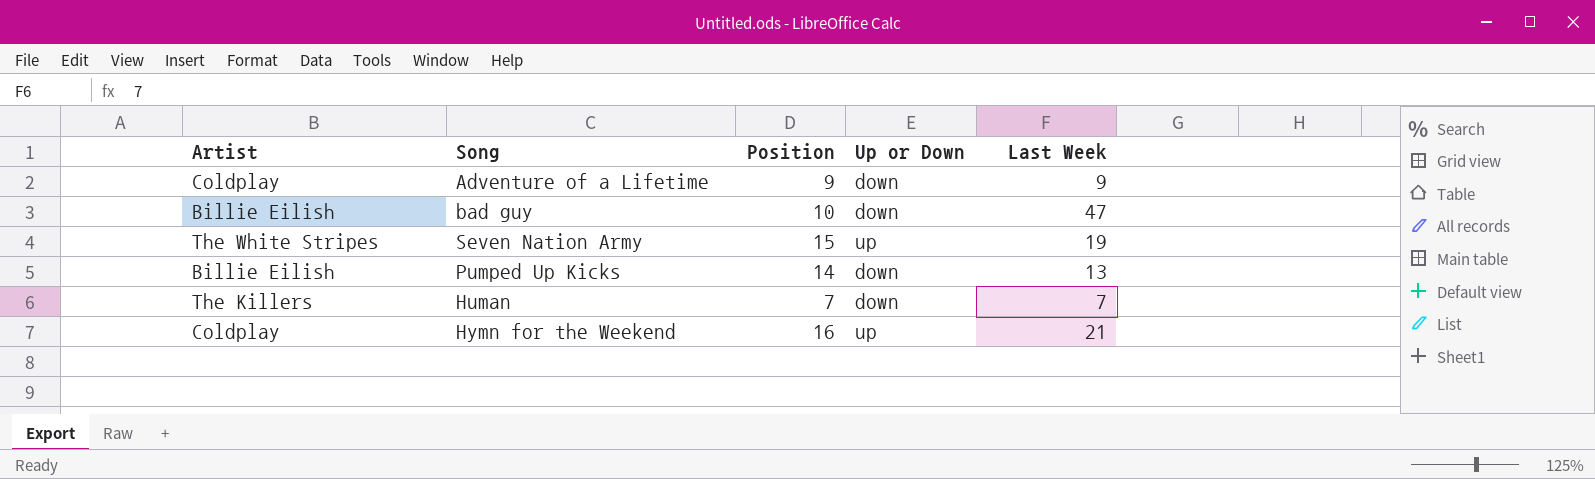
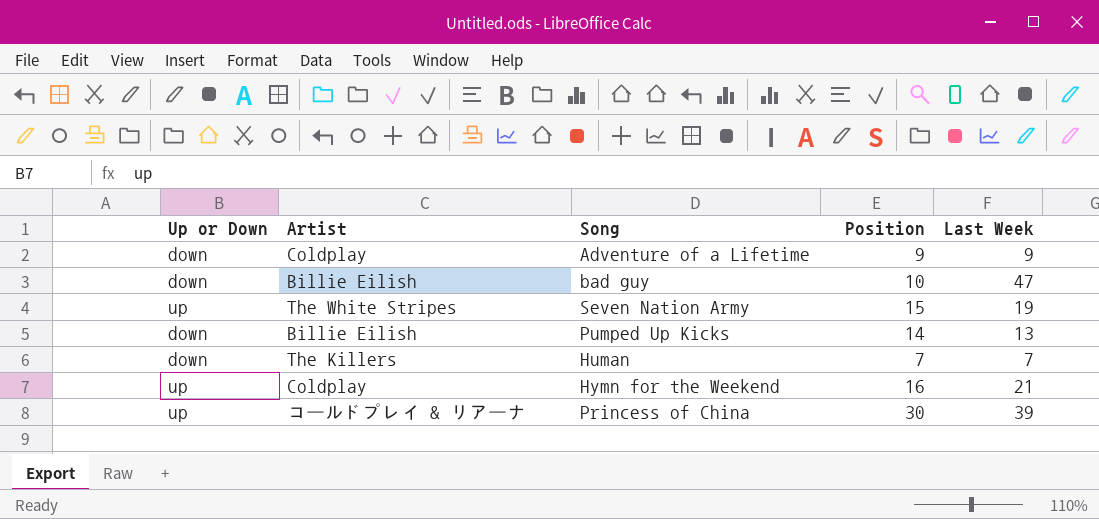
column Up or Down | position: 4 -> 1
row Princess of China: none -> up | コールドプレイ & リアーナ | 30 | 39

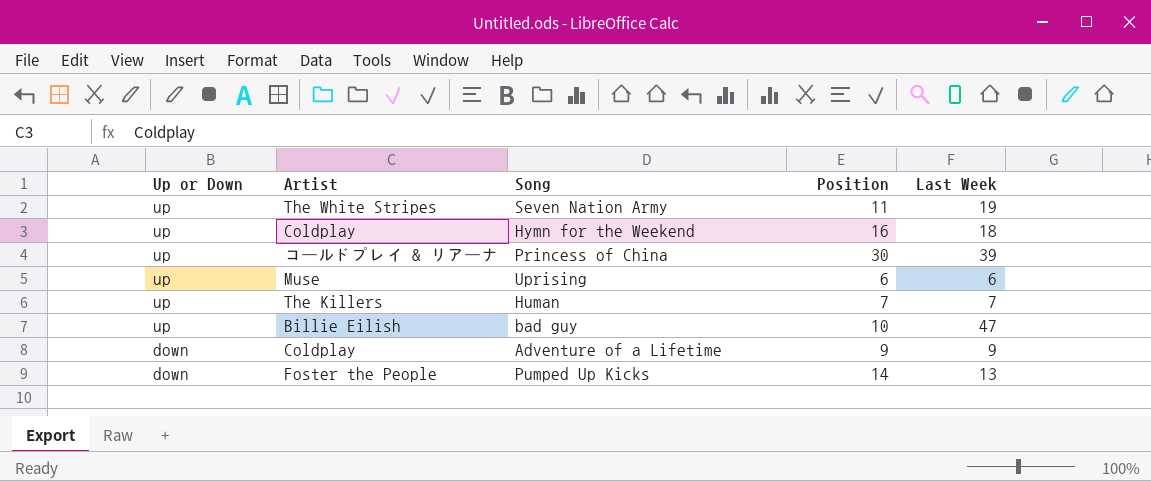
row order: none -> Up or Down descending
Seven Nation Army | Position: 15 -> 11
Hymn for the Weekend | Last Week: 21 -> 18
row Uprising: none -> up | Muse | 6 | 6
Human | Up or Down: down -> up
bad guy | Up or Down: down -> up
Pumped Up Kicks | Artist: Billie Eilish -> Foster the People

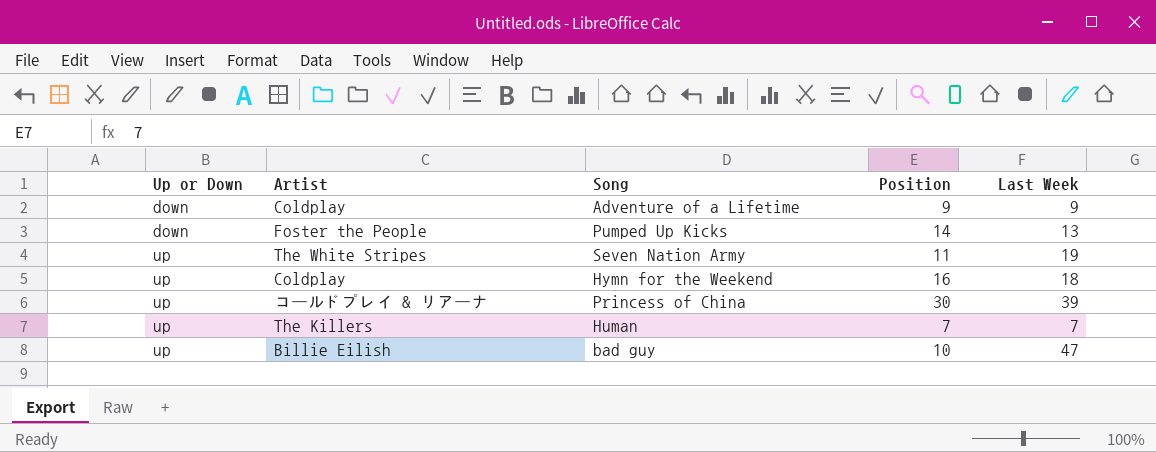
row order: Up or Down descending -> Up or Down ascending
row Uprising: up | Muse | 6 | 6 -> none

